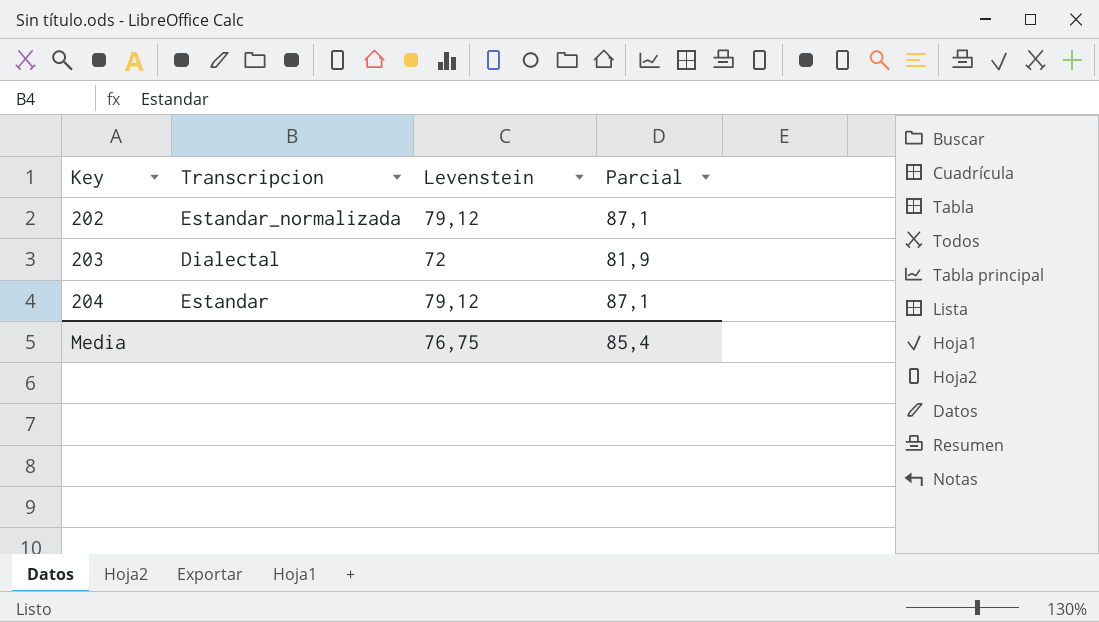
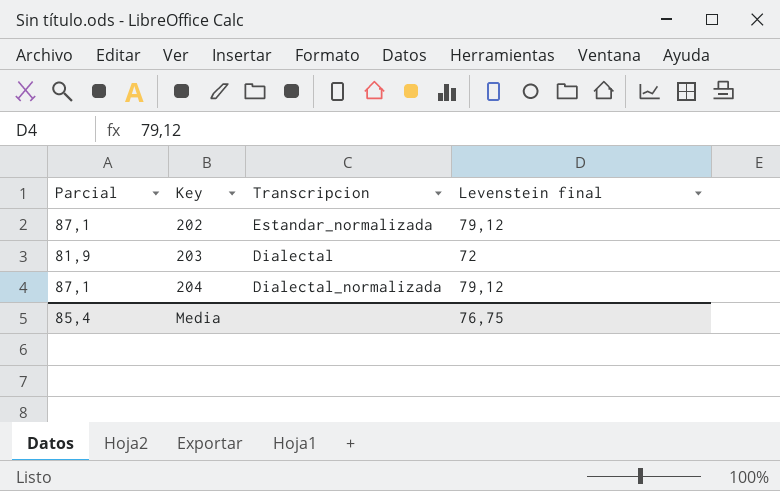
column Parcial | position: 4 -> 1
column name: Levenstein -> Levenstein final
204 | Transcripcion: Estandar -> Dialectal_normalizada

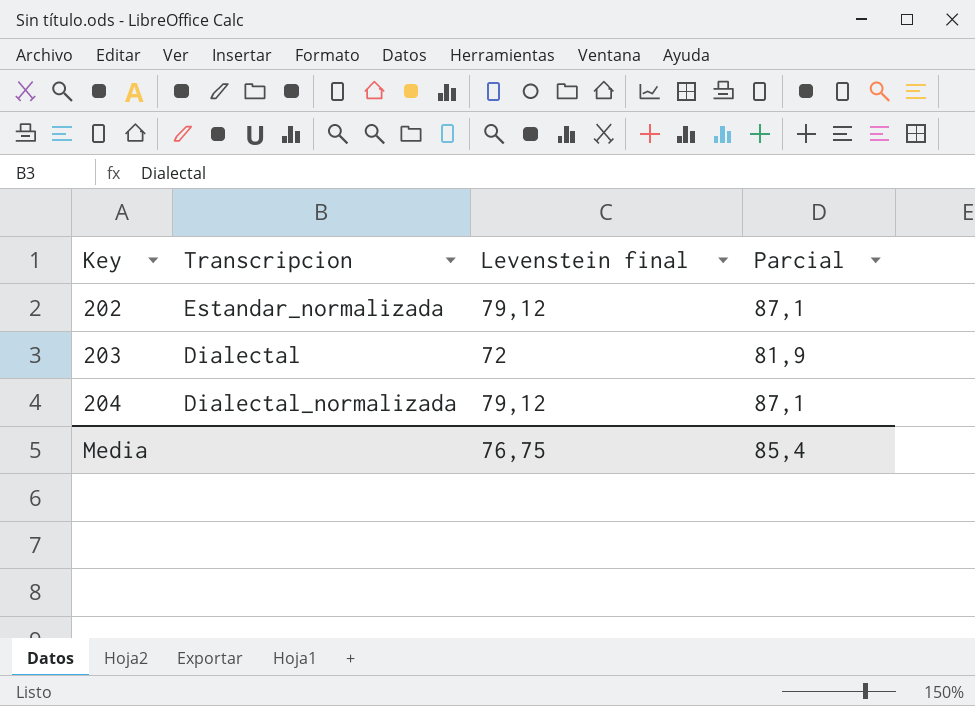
column Parcial | position: 1 -> 4

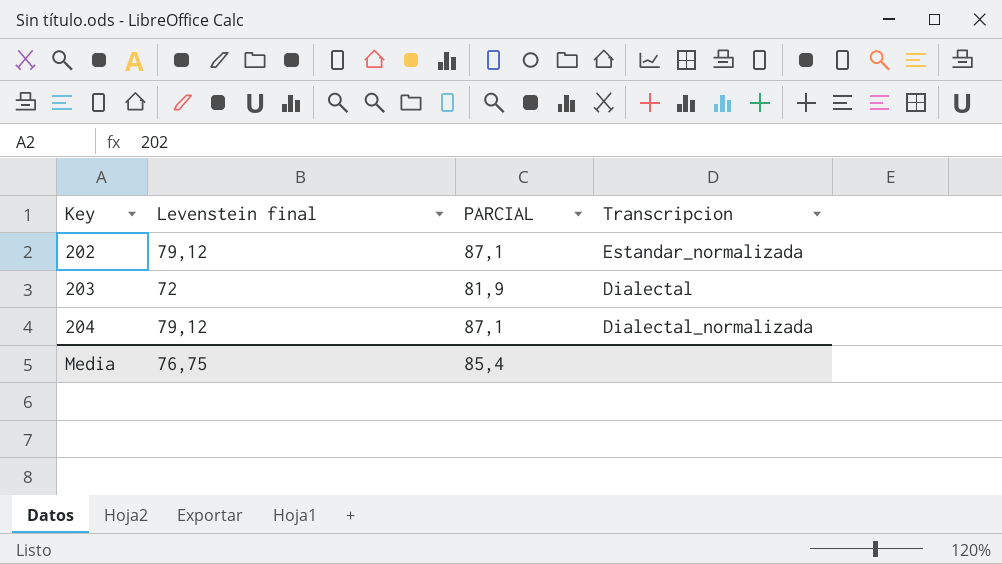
column name: Parcial -> PARCIAL
column Transcripcion | position: 2 -> 4

